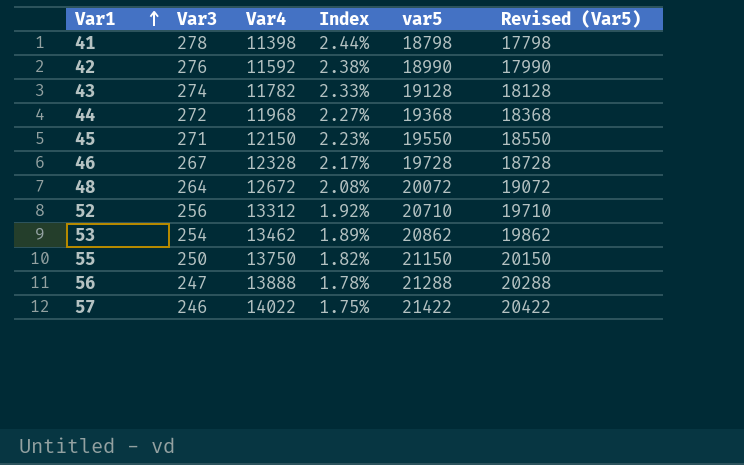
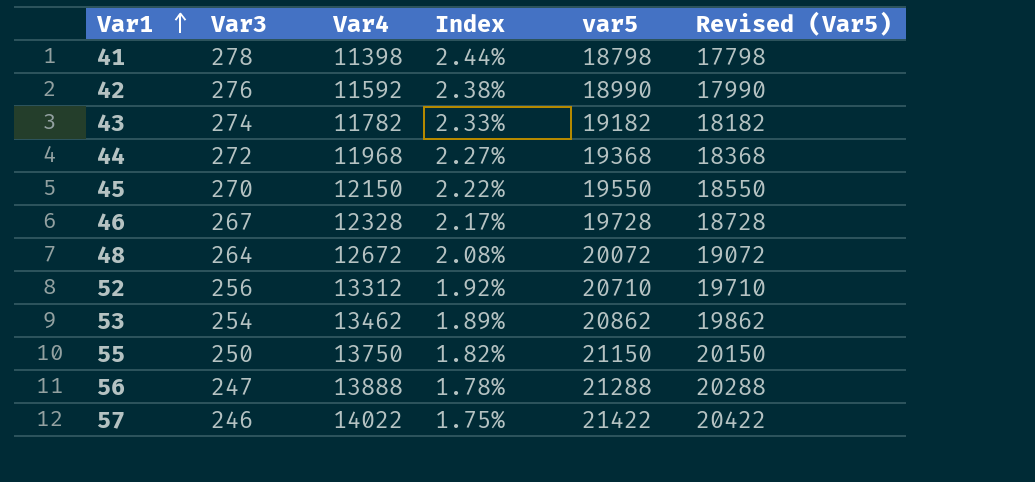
43 | var5: 19128 -> 19182
43 | Revised (Var5): 18128 -> 18182
45 | Var3: 271 -> 270
45 | Index: 2.23% -> 2.22%

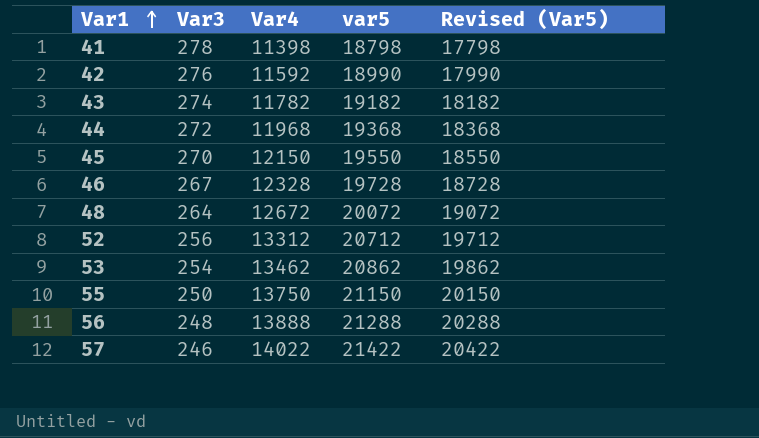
column Index | formula: [Var3] / [Var4] -> none
52 | var5: 20710 -> 20712
52 | Revised (Var5): 19710 -> 19712
56 | Var3: 247 -> 248

